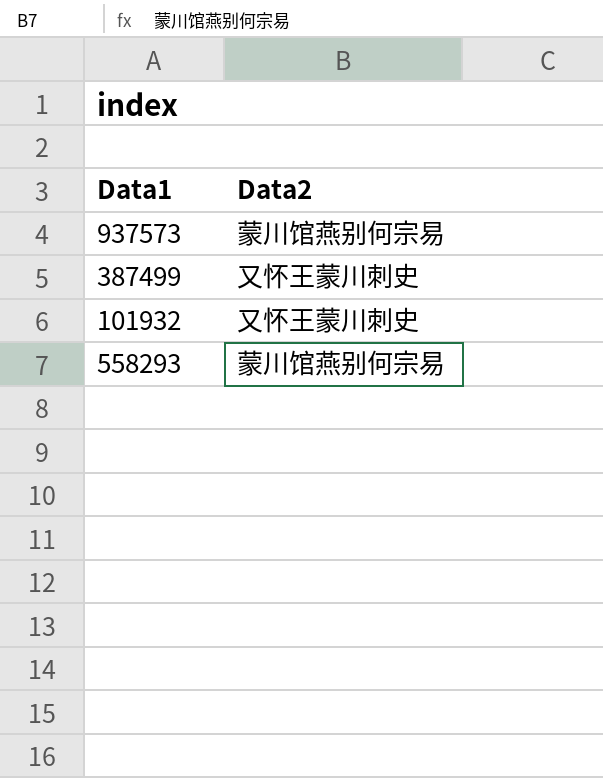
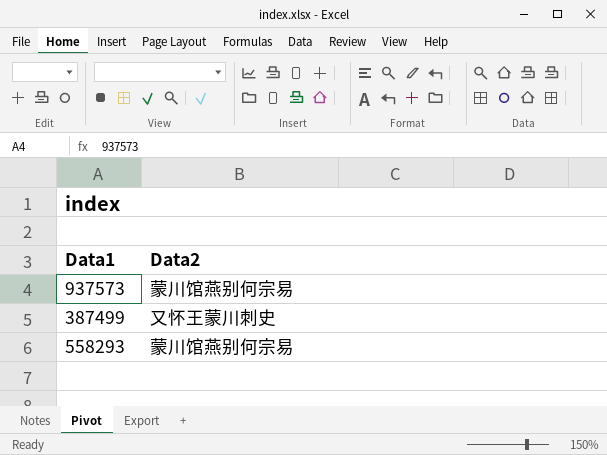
row 101932: 又怀王蒙川刺史 -> none

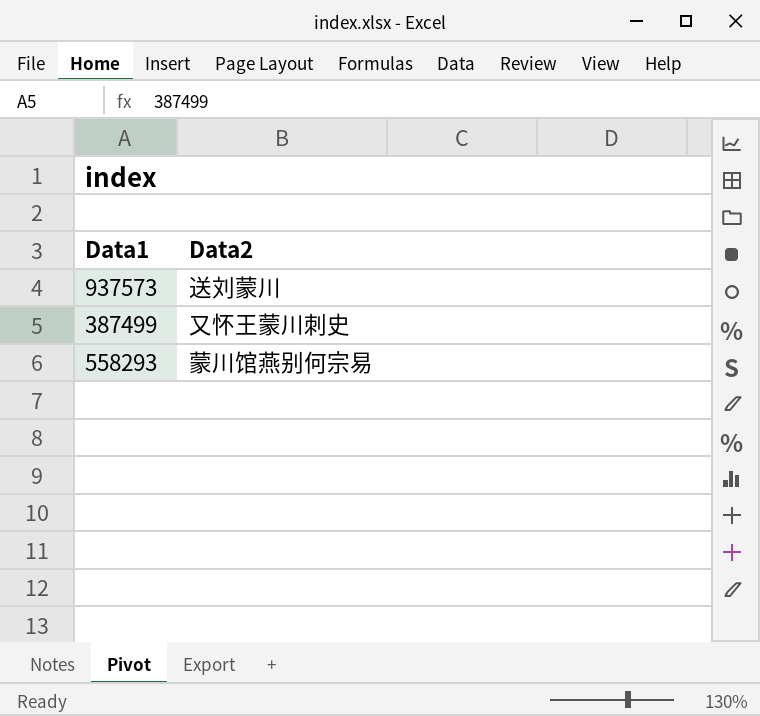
937573 | Data2: 蒙川馆燕别何宗易 -> 送刘蒙川

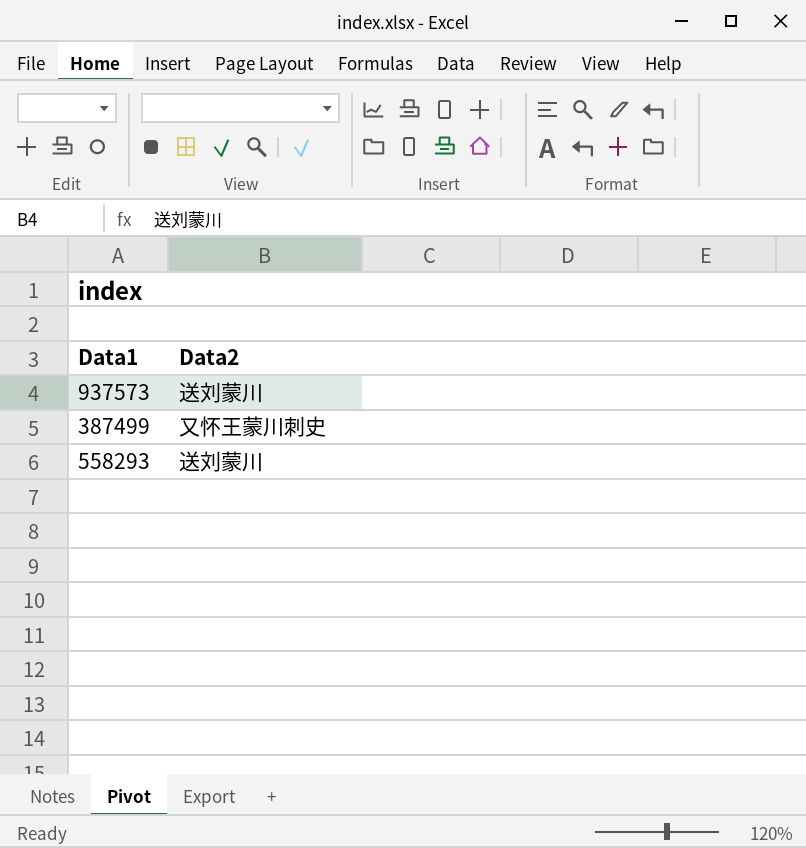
558293 | Data2: 蒙川馆燕别何宗易 -> 送刘蒙川

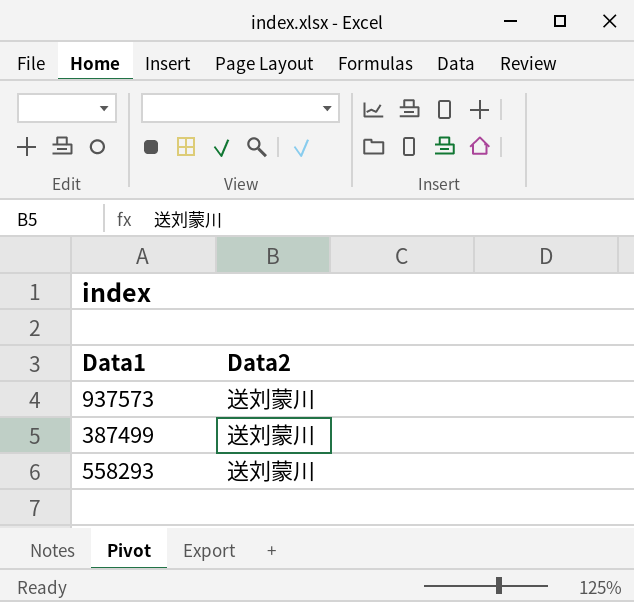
387499 | Data2: 又怀王蒙川刺史 -> 送刘蒙川

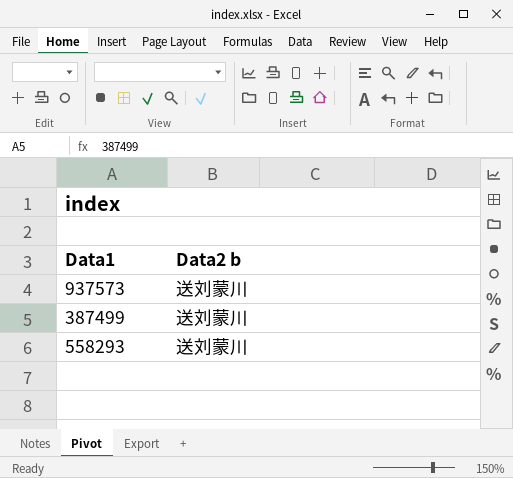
column name: Data2 -> Data2 b

